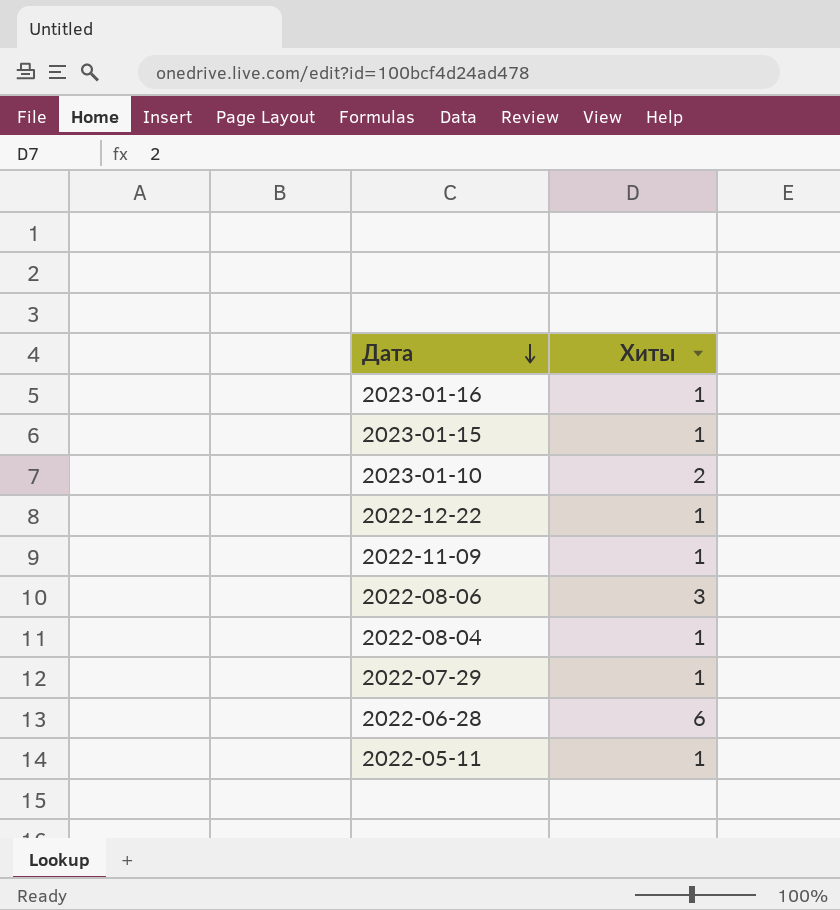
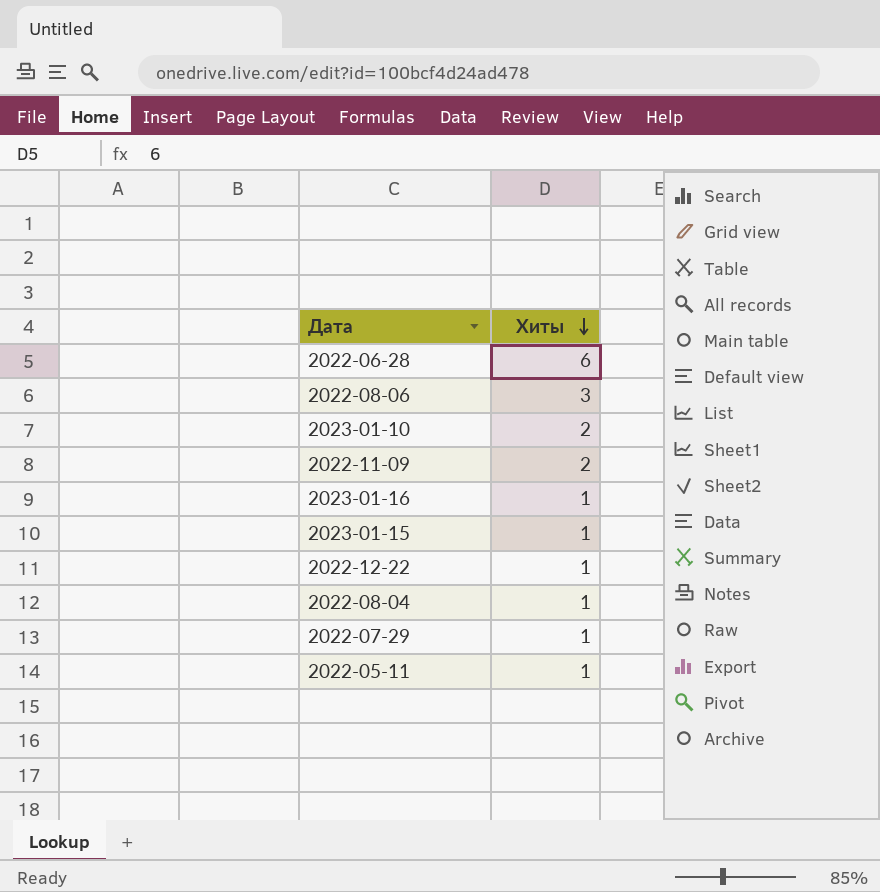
row order: Дата descending -> Хиты descending
2022-11-09 | Хиты: 1 -> 2

